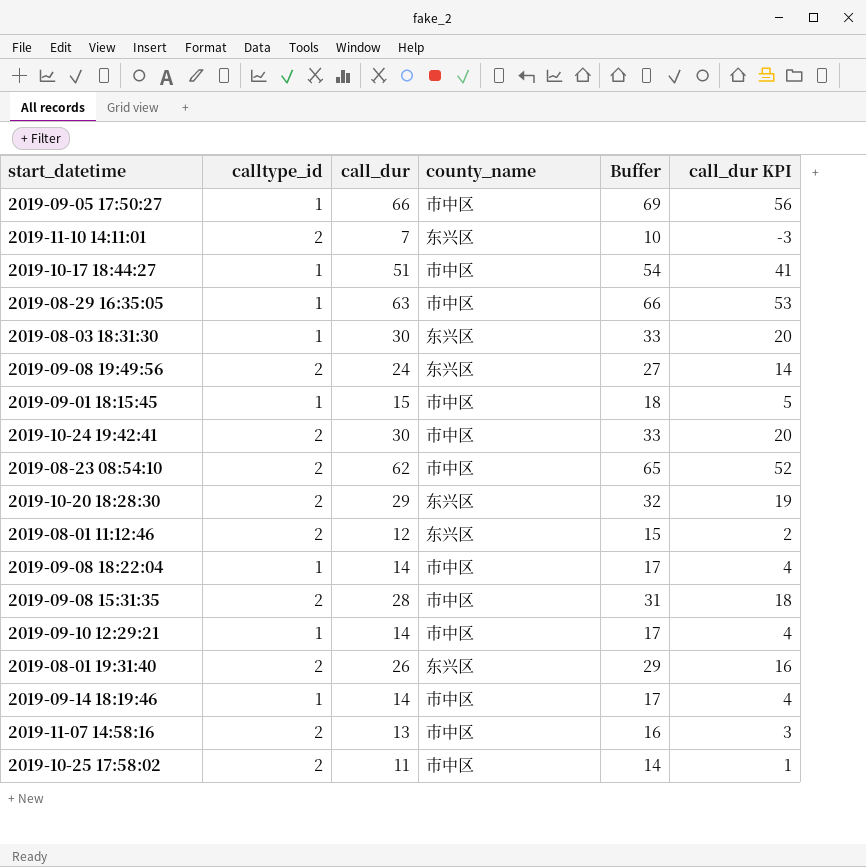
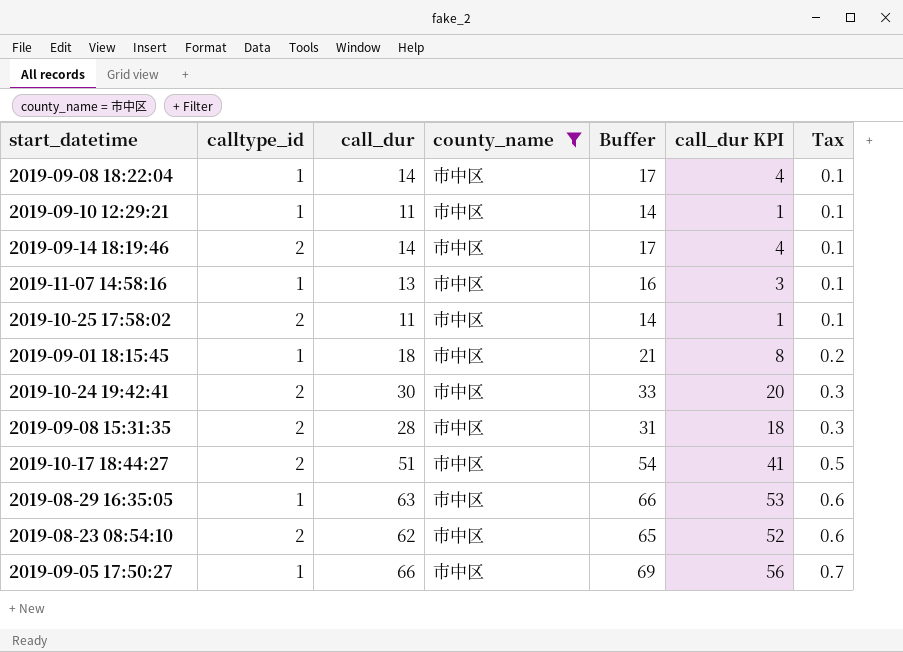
filter: none -> county_name = 市中区
row order: none -> Tax ascending
column Tax | formula: none -> [call_dur] * 0.01
2019-09-10 12:29:21 | call_dur: 14 -> 11
2019-09-10 12:29:21 | Buffer: 17 -> 14
2019-09-10 12:29:21 | call_dur KPI: 4 -> 1
2019-09-14 18:19:46 | calltype_id: 1 -> 2
2019-11-07 14:58:16 | calltype_id: 2 -> 1
2019-09-01 18:15:45 | call_dur: 15 -> 18
2019-09-01 18:15:45 | Buffer: 18 -> 21
2019-09-01 18:15:45 | call_dur KPI: 5 -> 8
2019-10-17 18:44:27 | calltype_id: 1 -> 2

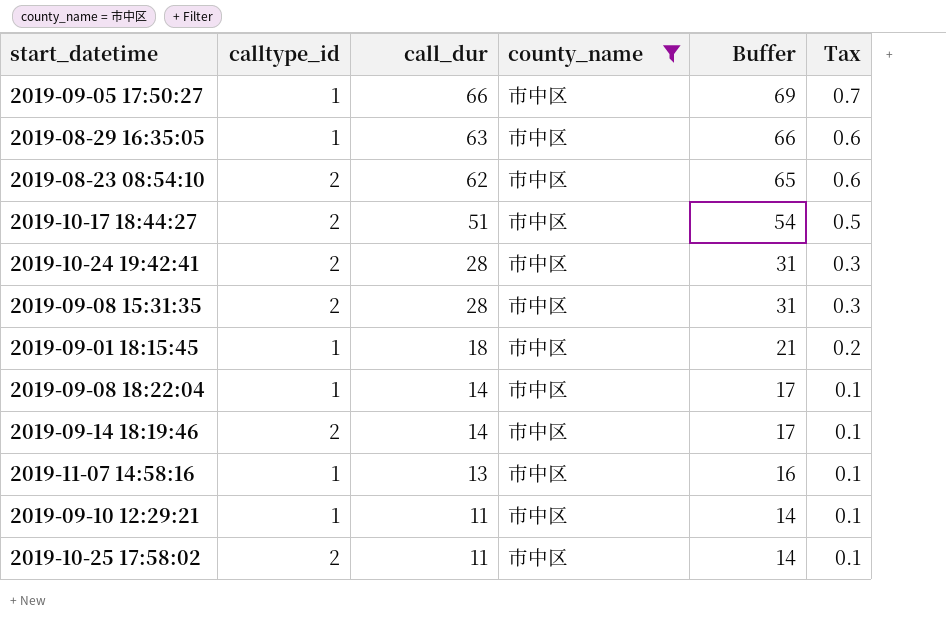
row order: Tax ascending -> call_dur descending
column call_dur KPI | formula: [call_dur] - 10 -> none
2019-10-24 19:42:41 | call_dur: 30 -> 28
2019-10-24 19:42:41 | Buffer: 33 -> 31

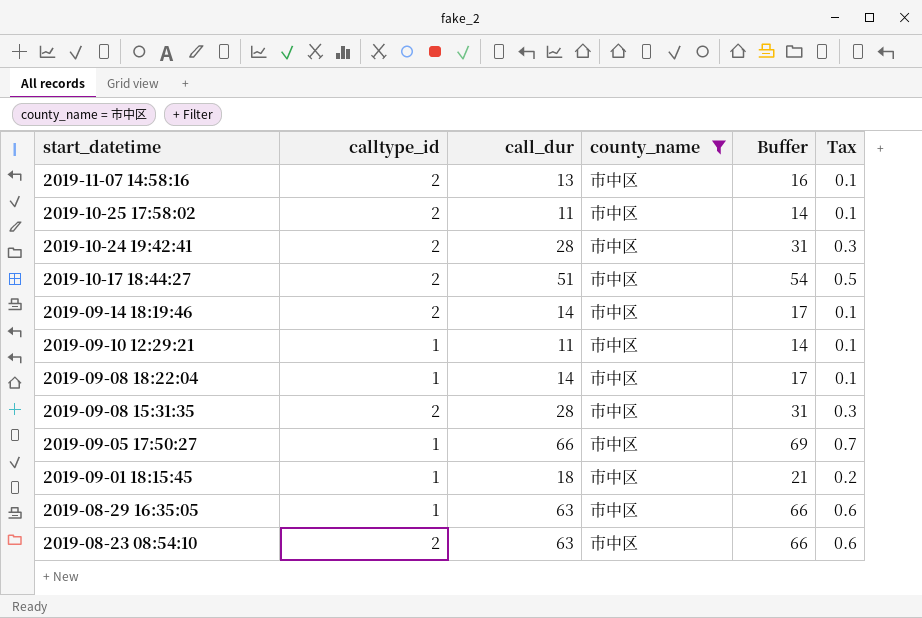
row order: call_dur descending -> start_datetime descending
2019-11-07 14:58:16 | calltype_id: 1 -> 2
2019-08-23 08:54:10 | call_dur: 62 -> 63
2019-08-23 08:54:10 | Buffer: 65 -> 66

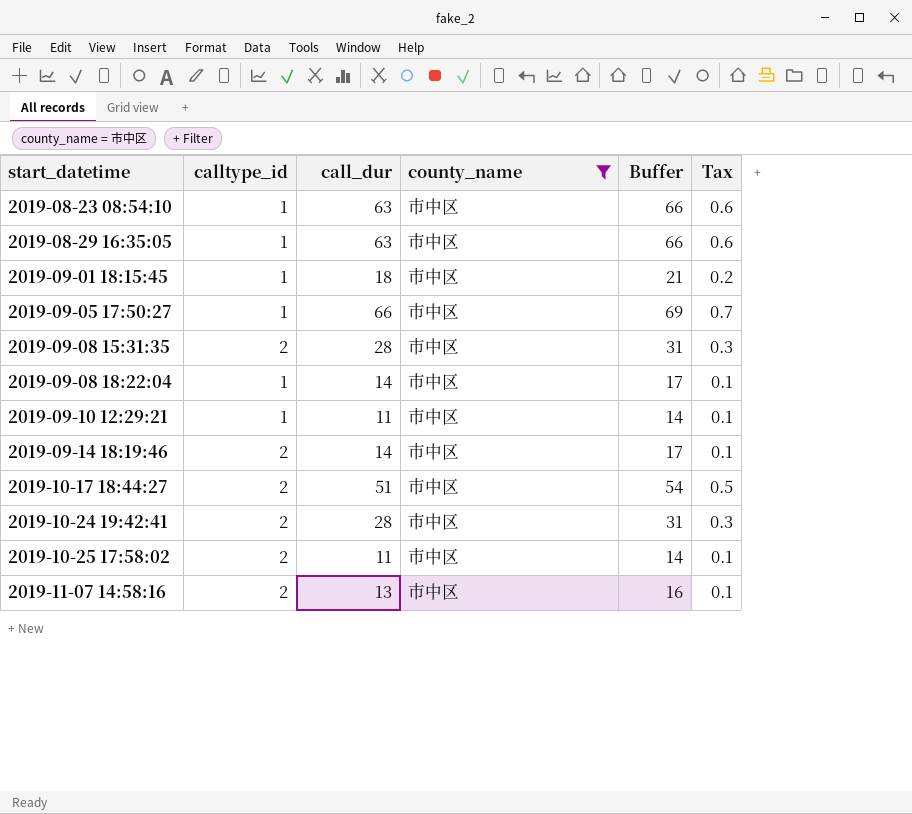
row order: start_datetime descending -> start_datetime ascending
2019-08-23 08:54:10 | calltype_id: 2 -> 1

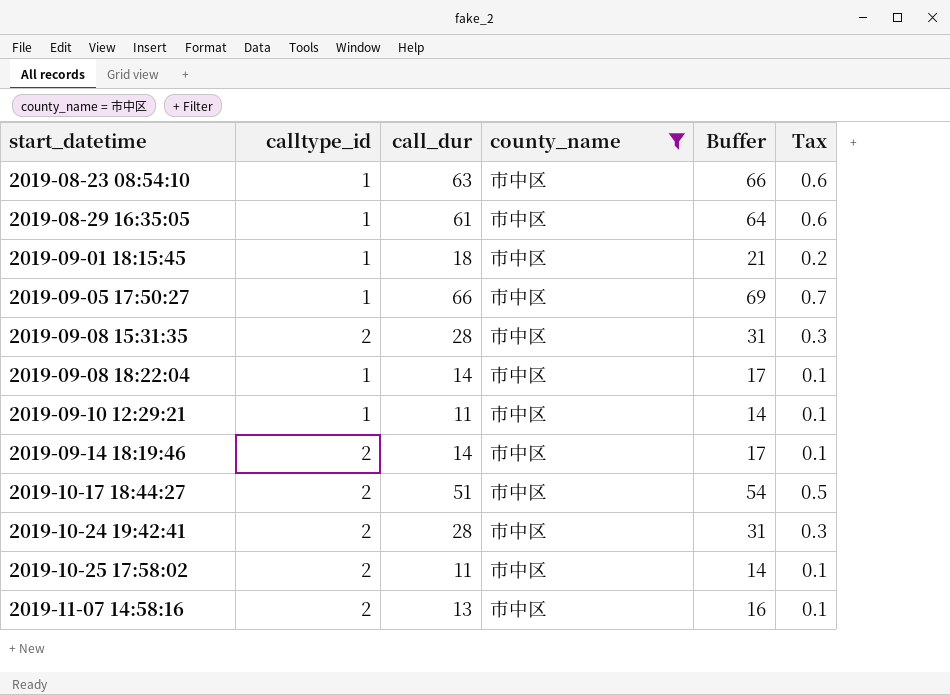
2019-08-29 16:35:05 | call_dur: 63 -> 61
2019-08-29 16:35:05 | Buffer: 66 -> 64

